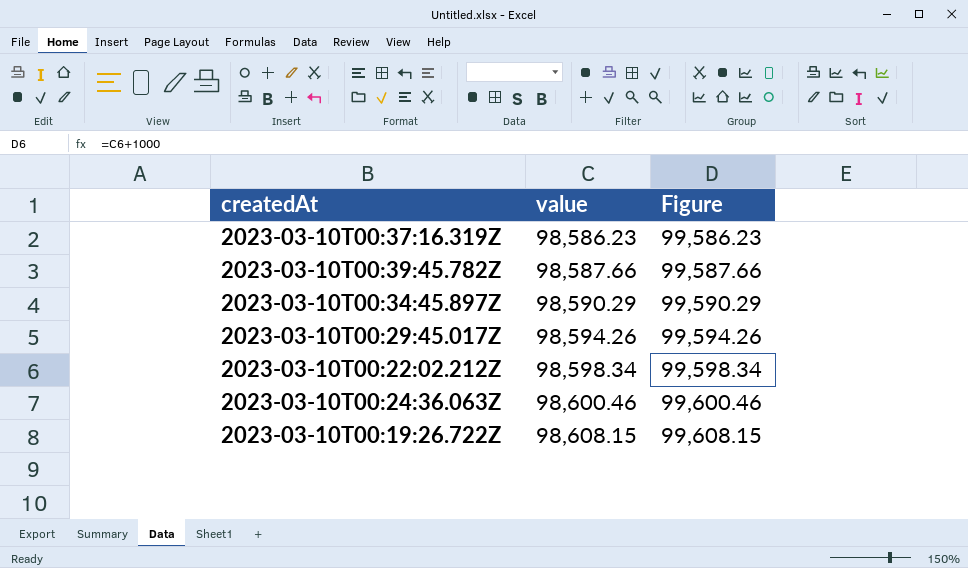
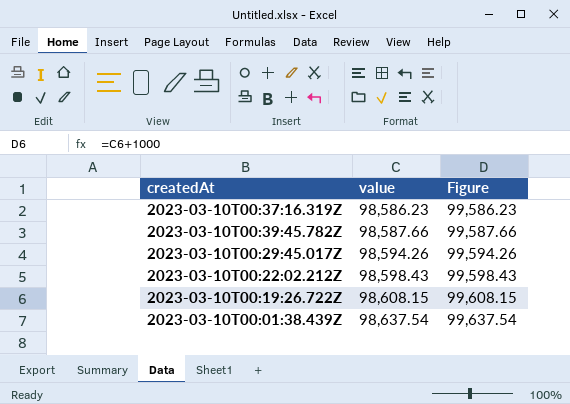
row 2023-03-10T00:34:45.897Z: 98,590.29 | 99,590.29 -> none
row 2023-03-10T00:24:36.063Z: 98,600.46 | 99,600.46 -> none
2023-03-10T00:22:02.212Z | value: 98,598.34 -> 98,598.43
2023-03-10T00:22:02.212Z | Figure: 99,598.34 -> 99,598.43
row 2023-03-10T00:01:38.439Z: none -> 98,637.54 | 99,637.54

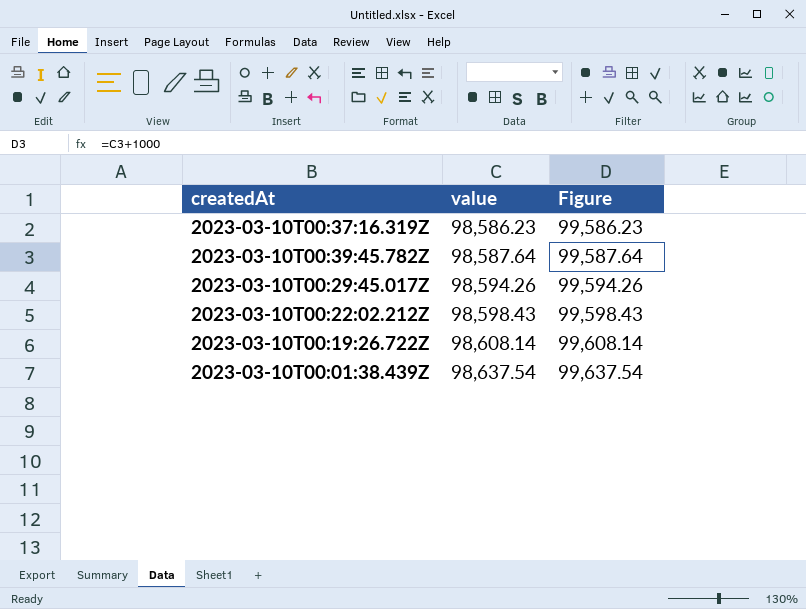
2023-03-10T00:39:45.782Z | value: 98,587.66 -> 98,587.64
2023-03-10T00:39:45.782Z | Figure: 99,587.66 -> 99,587.64
2023-03-10T00:19:26.722Z | value: 98,608.15 -> 98,608.14
2023-03-10T00:19:26.722Z | Figure: 99,608.15 -> 99,608.14

